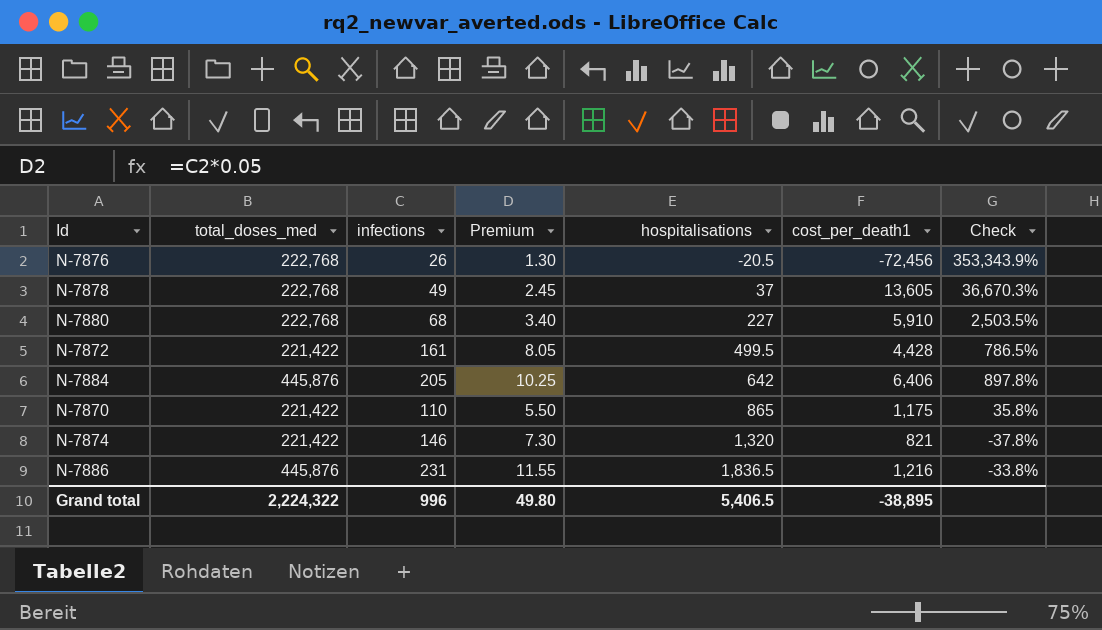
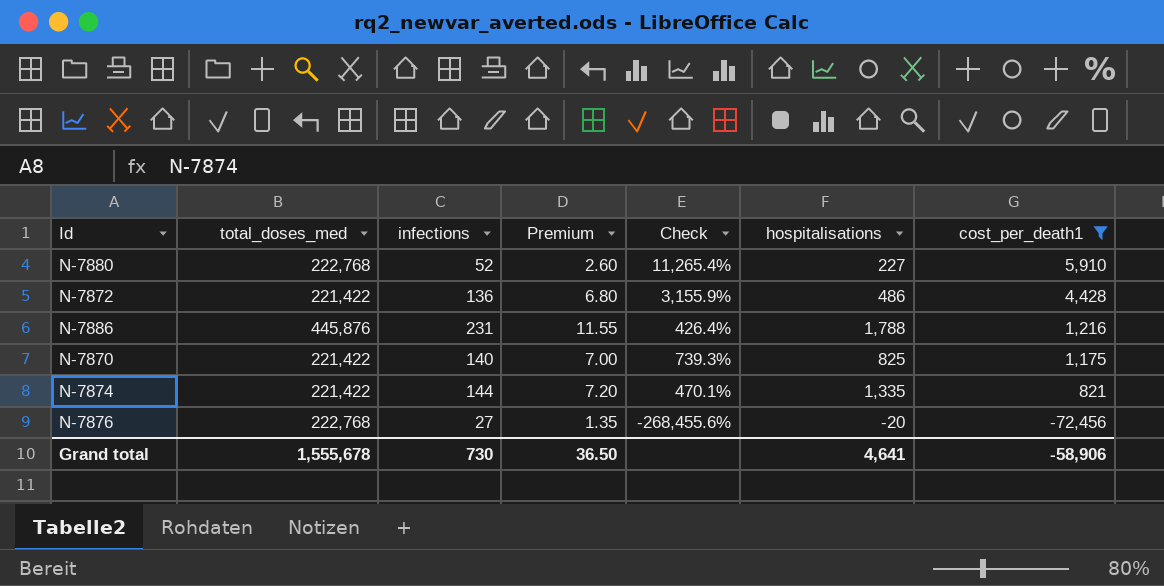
filter: none -> cost_per_death1 <= 5,910
row order: hospitalisations ascending -> cost_per_death1 descending
column Check | formula: ([cost_per_death1] - [hospitalisations]) / [hospitalisations] -> ([cost_per_death1] - [infections]) / [infections]
column Check | position: 7 -> 5
N-7880 | infections: 68 -> 52
N-7880 | Premium: 3.40 -> 2.60
N-7872 | infections: 161 -> 136
N-7872 | Premium: 8.05 -> 6.80
N-7872 | hospitalisations: 499.5 -> 486
N-7886 | hospitalisations: 1,836.5 -> 1,788
N-7870 | infections: 110 -> 140
N-7870 | Premium: 5.50 -> 7.00
N-7870 | hospitalisations: 865 -> 825
N-7874 | infections: 146 -> 144
N-7874 | Premium: 7.30 -> 7.20
N-7874 | hospitalisations: 1,320 -> 1,335
N-7876 | infections: 26 -> 27
N-7876 | Premium: 1.30 -> 1.35
N-7876 | hospitalisations: -20.5 -> -20
Grand total | total_doses_med: 2,224,322 -> 1,555,678
Grand total | infections: 996 -> 730
Grand total | Premium: 49.80 -> 36.50
Grand total | hospitalisations: 5,406.5 -> 4,641
Grand total | cost_per_death1: -38,895 -> -58,906

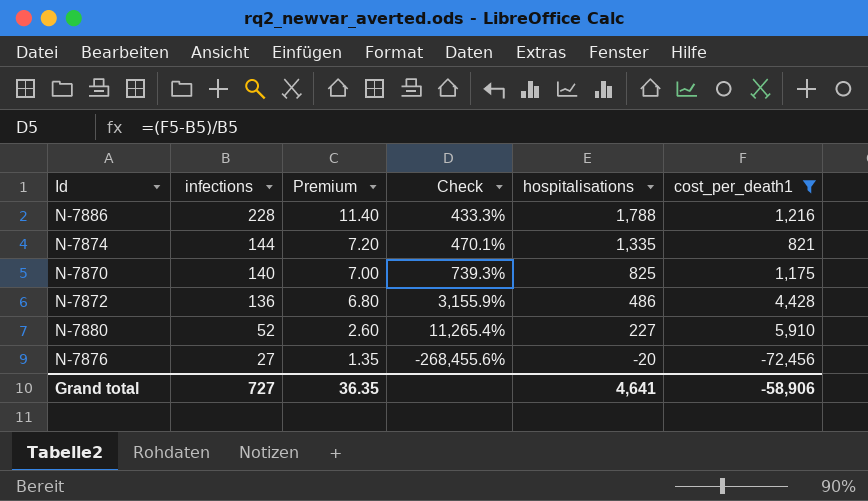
row order: cost_per_death1 descending -> infections descending
column total_doses_med | position: 2 -> none
N-7886 | infections: 231 -> 228
N-7886 | Premium: 11.55 -> 11.40
N-7886 | Check: 426.4% -> 433.3%
Grand total | infections: 730 -> 727
Grand total | Premium: 36.50 -> 36.35

